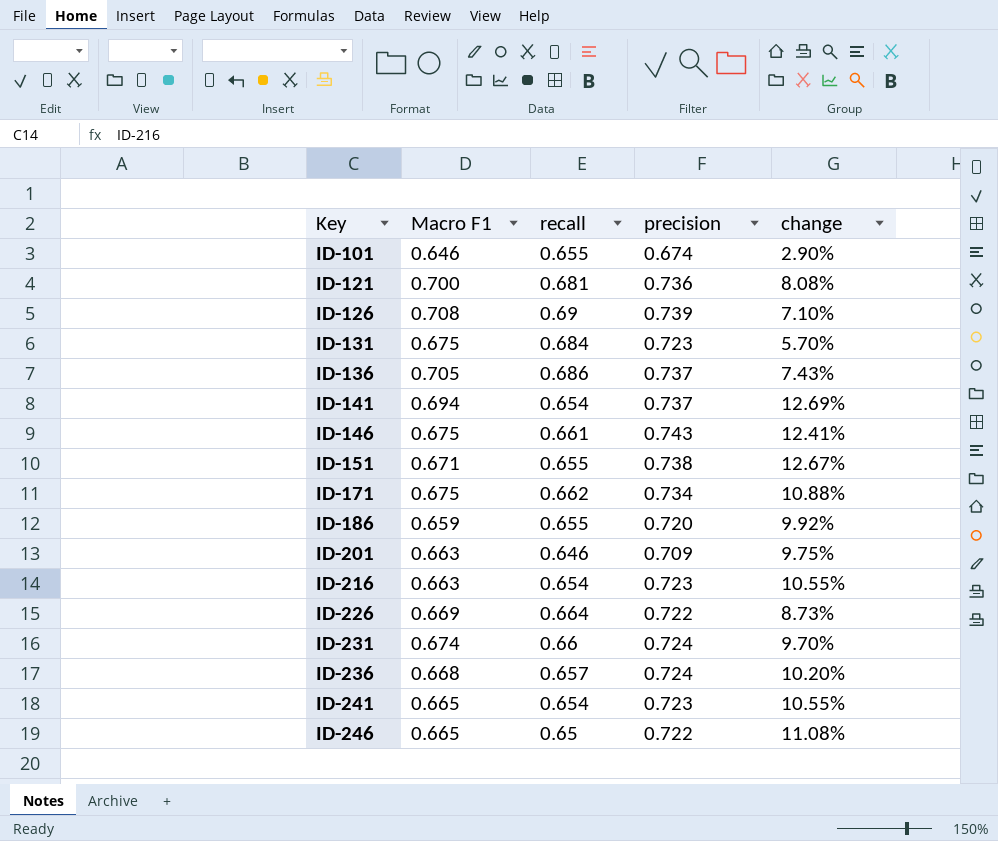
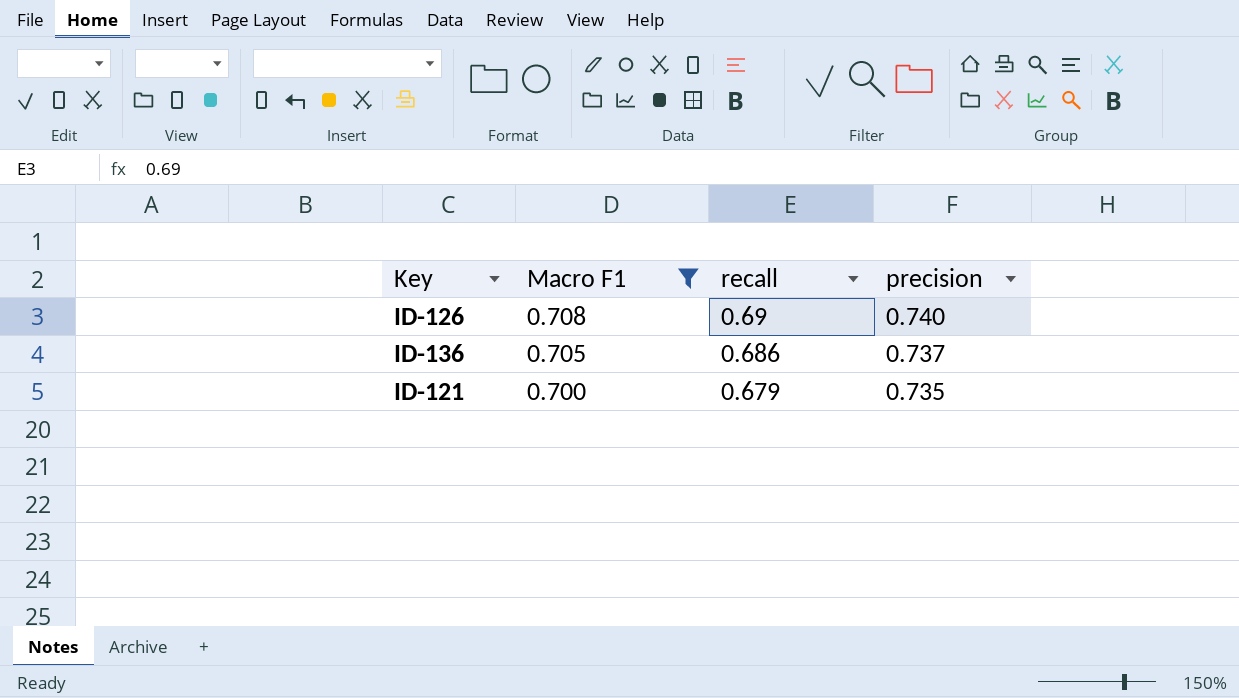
filter: none -> Macro F1 >= 0.700
row order: Key ascending -> Macro F1 descending
column change | formula: ([precision] - [recall]) / [recall] -> none
ID-126 | precision: 0.739 -> 0.740
ID-121 | recall: 0.681 -> 0.679
ID-121 | precision: 0.736 -> 0.735

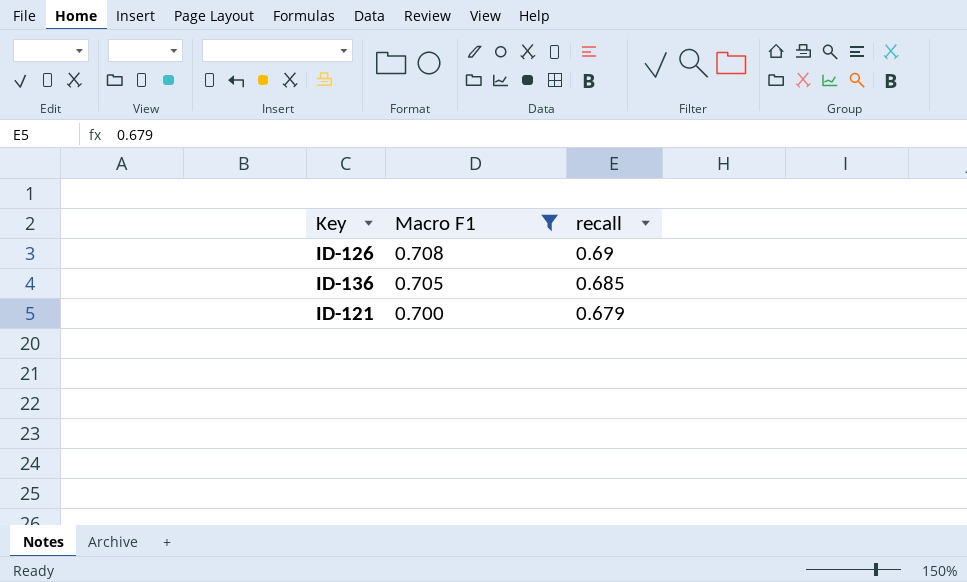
column precision | position: 4 -> none
ID-136 | recall: 0.686 -> 0.685

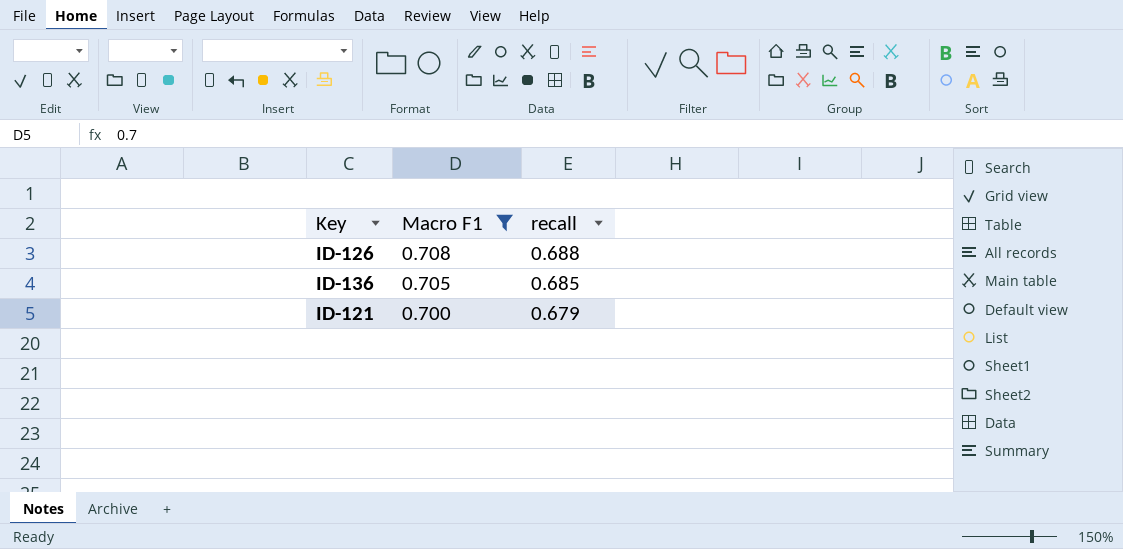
ID-126 | recall: 0.69 -> 0.688

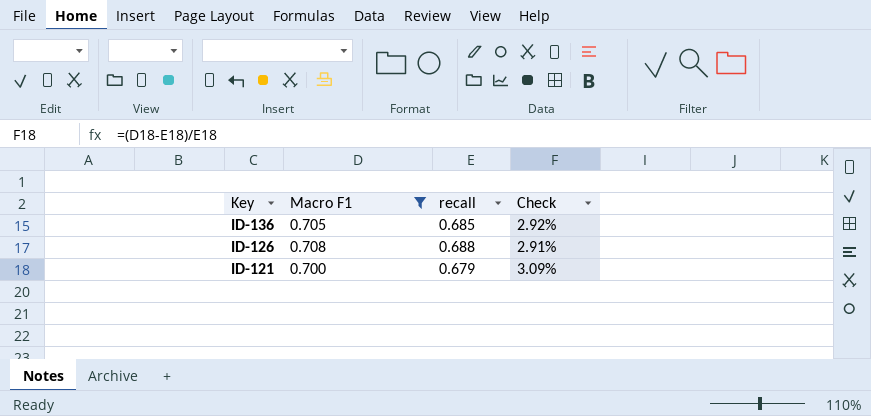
row order: Macro F1 descending -> Key descending
column Check | formula: none -> ([Macro F1] - [recall]) / [recall]

